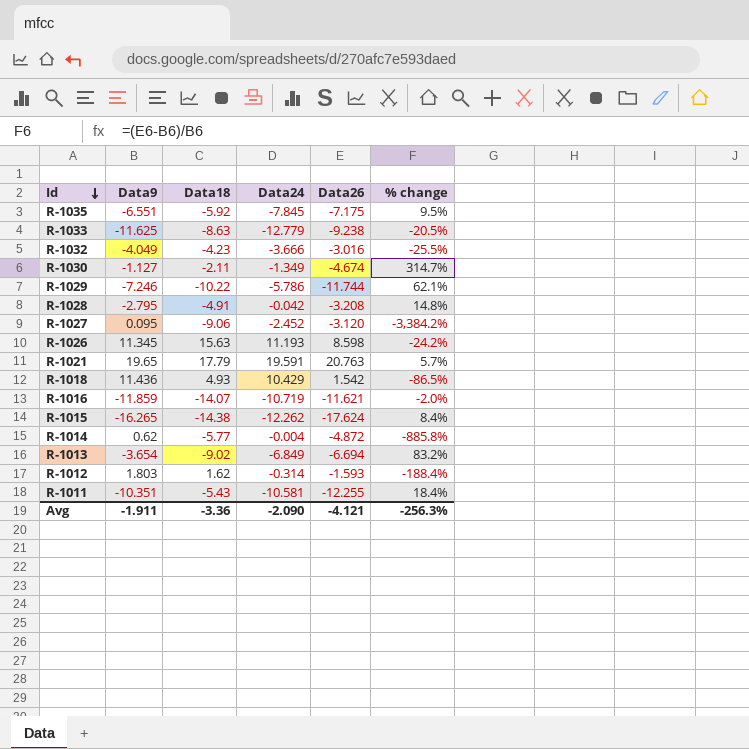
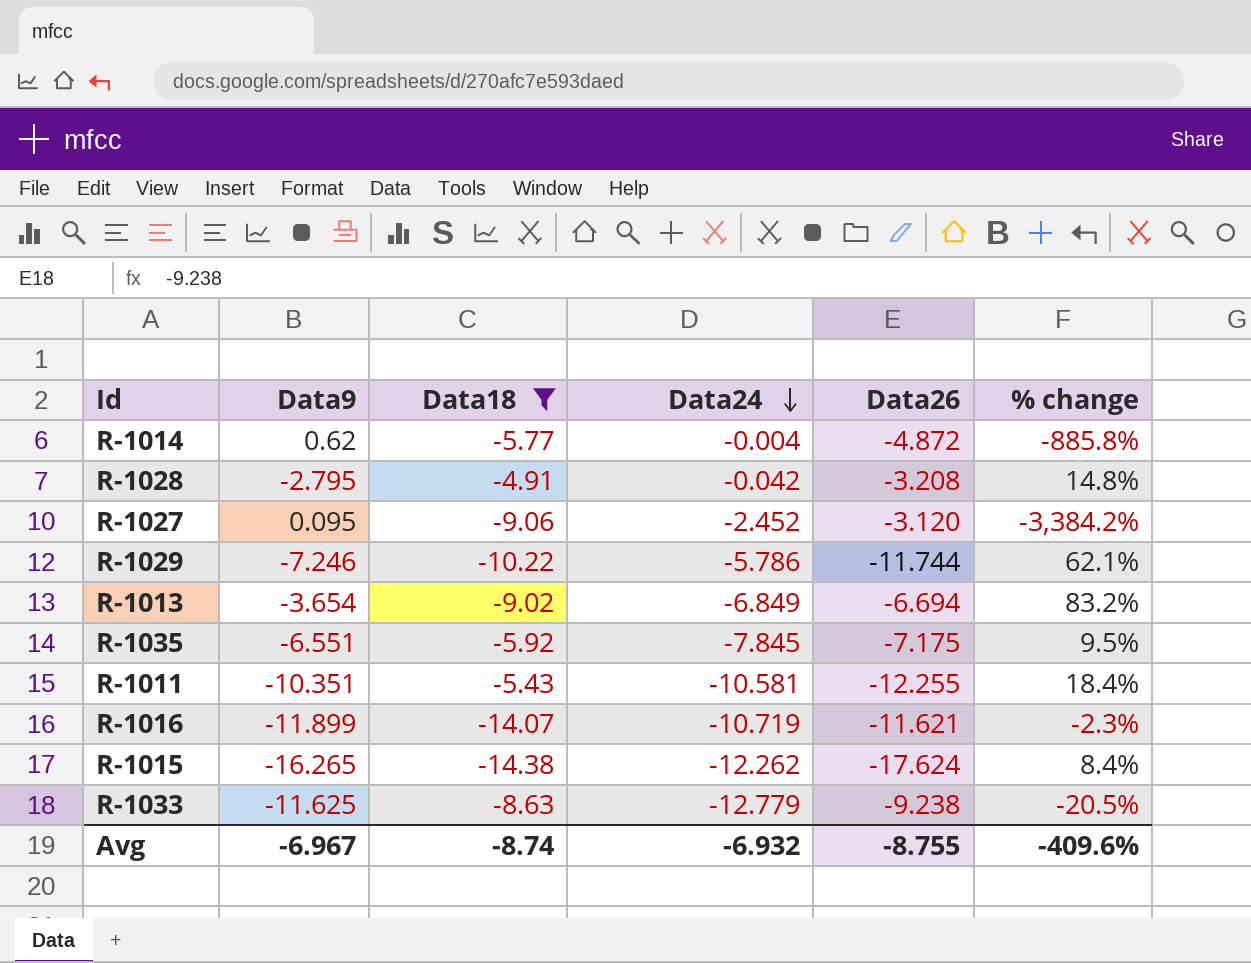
filter: none -> Data18 <= -4.91
row order: Id descending -> Data24 descending
R-1016 | Data9: -11.859 -> -11.899
R-1016 | % change: -2.0% -> -2.3%
Avg | Data9: -1.911 -> -6.967
Avg | Data18: -3.36 -> -8.74
Avg | Data24: -2.090 -> -6.932
Avg | Data26: -4.121 -> -8.755
Avg | % change: -256.3% -> -409.6%

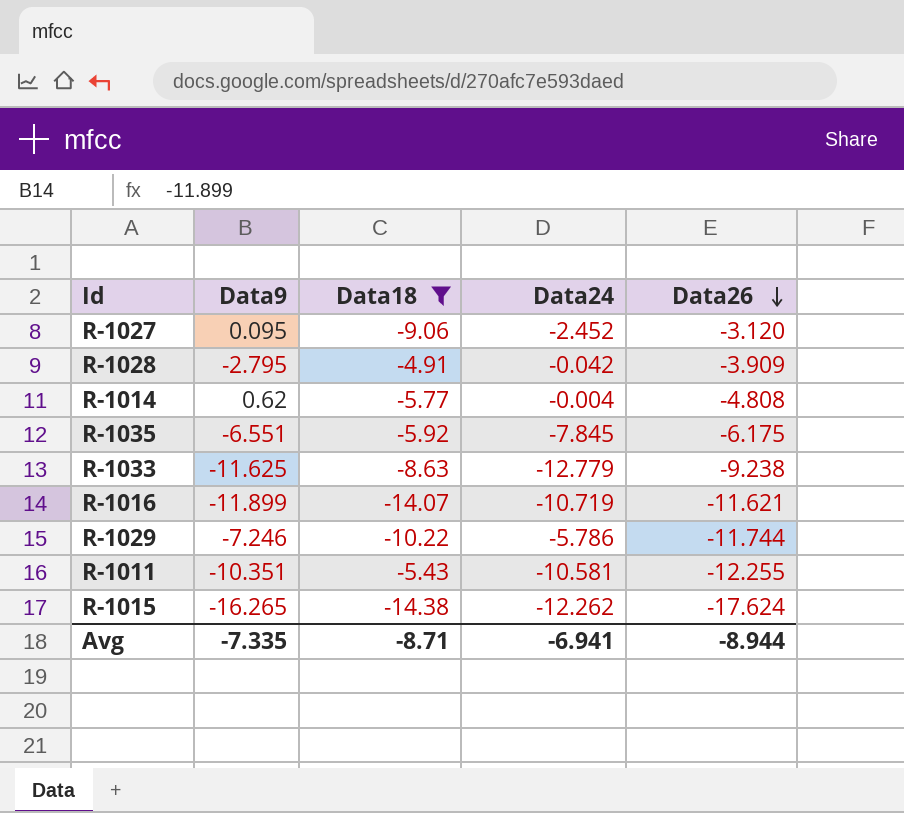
row order: Data24 descending -> Data26 descending
column % change | formula: ([Data26] - [Data9]) / [Data9] -> none
row R-1013: -3.654 | -9.02 | -6.849 | -6.694 | 83.2% -> none
R-1028 | Data26: -3.208 -> -3.909
R-1014 | Data26: -4.872 -> -4.808
R-1035 | Data26: -7.175 -> -6.175
Avg | Data9: -6.967 -> -7.335
Avg | Data18: -8.74 -> -8.71
Avg | Data24: -6.932 -> -6.941
Avg | Data26: -8.755 -> -8.944

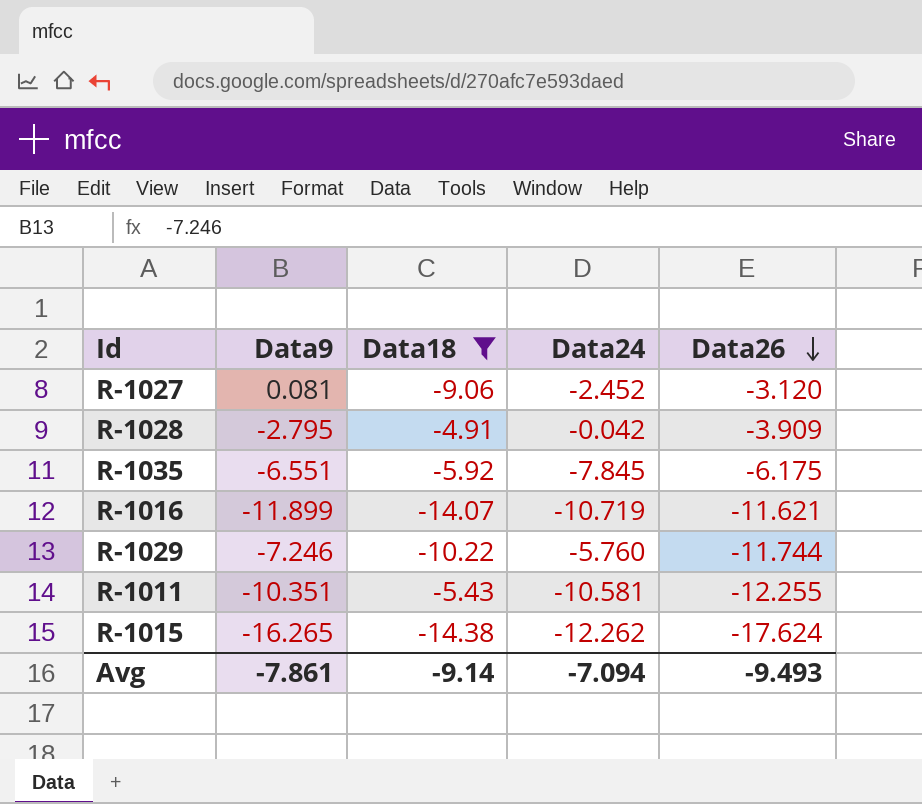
row R-1014: 0.62 | -5.77 | -0.004 | -4.808 -> none
row R-1033: -11.625 | -8.63 | -12.779 | -9.238 -> none
R-1027 | Data9: 0.095 -> 0.081
R-1029 | Data24: -5.786 -> -5.760
Avg | Data9: -7.335 -> -7.861
Avg | Data18: -8.71 -> -9.14
Avg | Data24: -6.941 -> -7.094
Avg | Data26: -8.944 -> -9.493

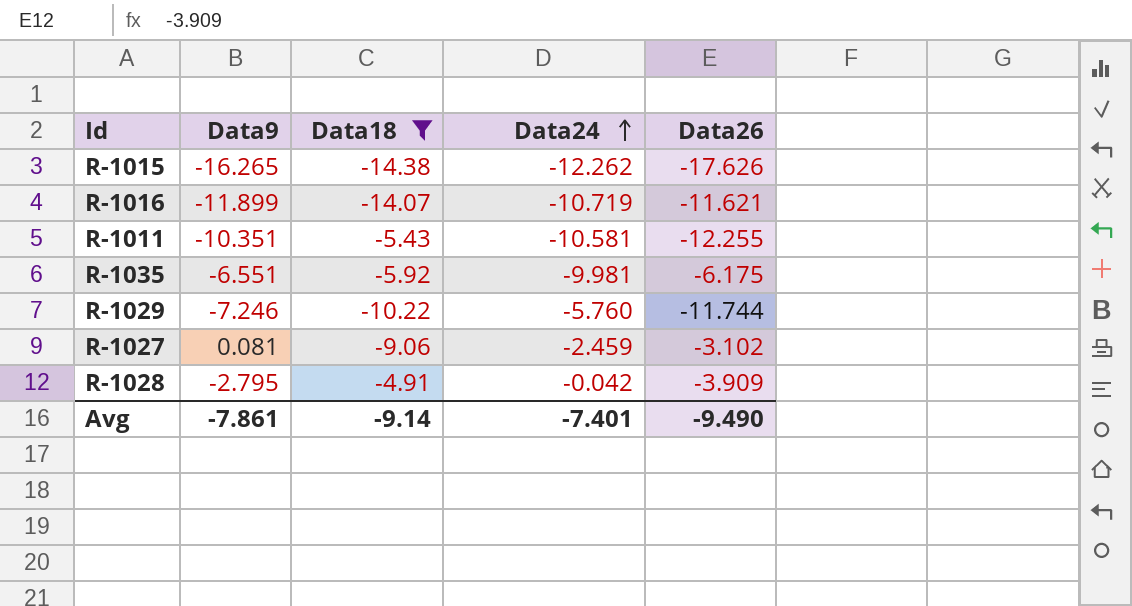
row order: Data26 descending -> Data24 ascending
R-1015 | Data26: -17.624 -> -17.626
R-1035 | Data24: -7.845 -> -9.981
R-1027 | Data24: -2.452 -> -2.459
R-1027 | Data26: -3.120 -> -3.102
Avg | Data24: -7.094 -> -7.401
Avg | Data26: -9.493 -> -9.490

